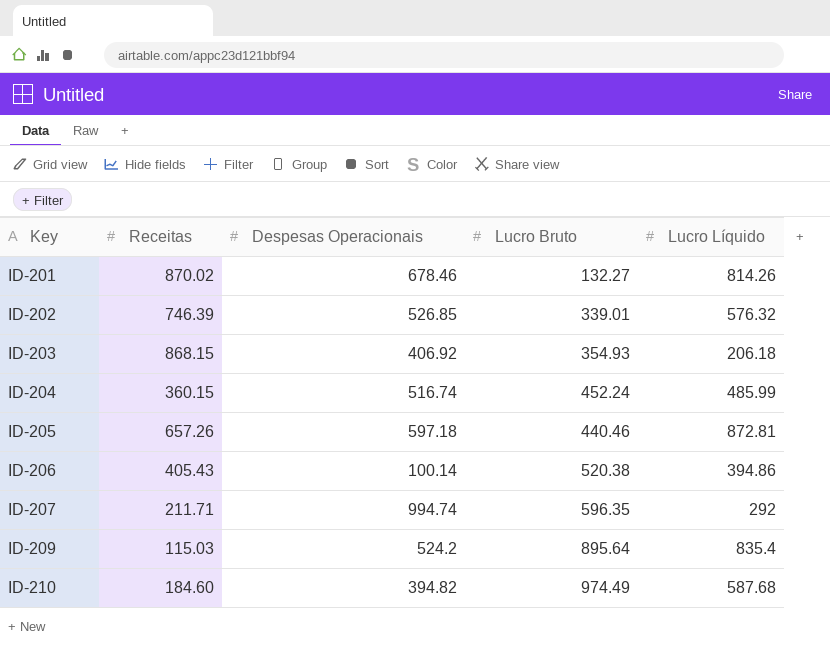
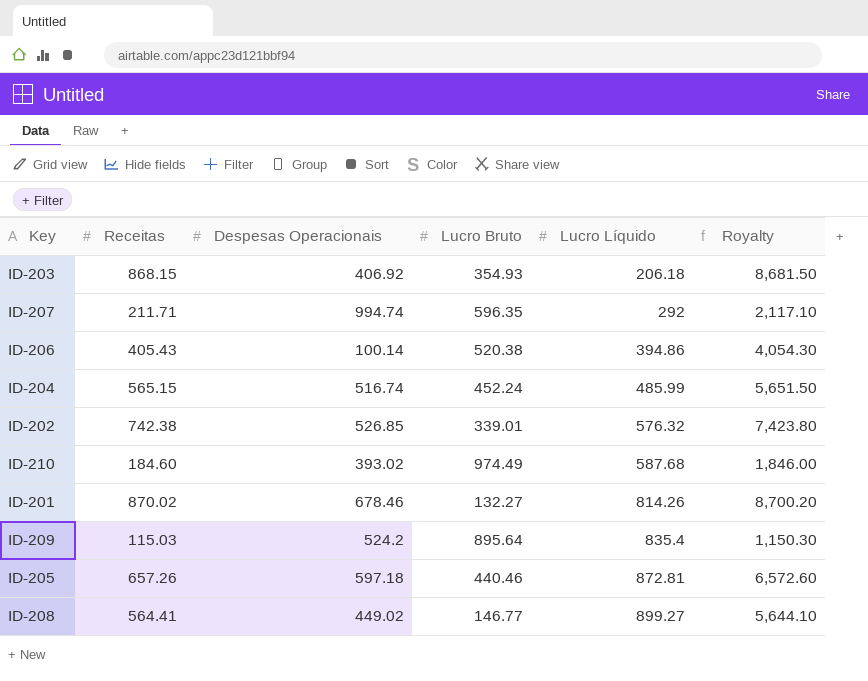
row order: Key ascending -> Lucro Líquido ascending
column Royalty | formula: none -> [Receitas] * 10
ID-204 | Receitas: 360.15 -> 565.15
ID-202 | Receitas: 746.39 -> 742.38
ID-210 | Despesas Operacionais: 394.82 -> 393.02
row ID-208: none -> 564.41 | 449.02 | 146.77 | 899.27 | 5,644.10

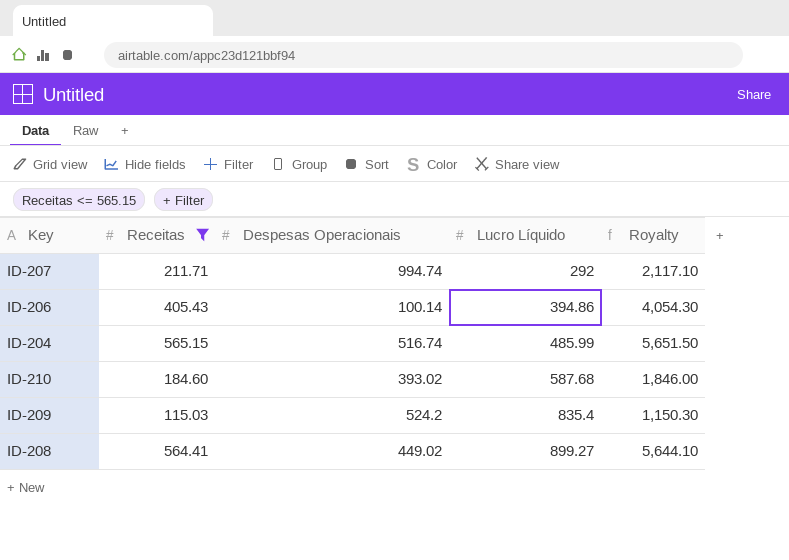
filter: none -> Receitas <= 565.15
column Lucro Bruto | position: 4 -> none

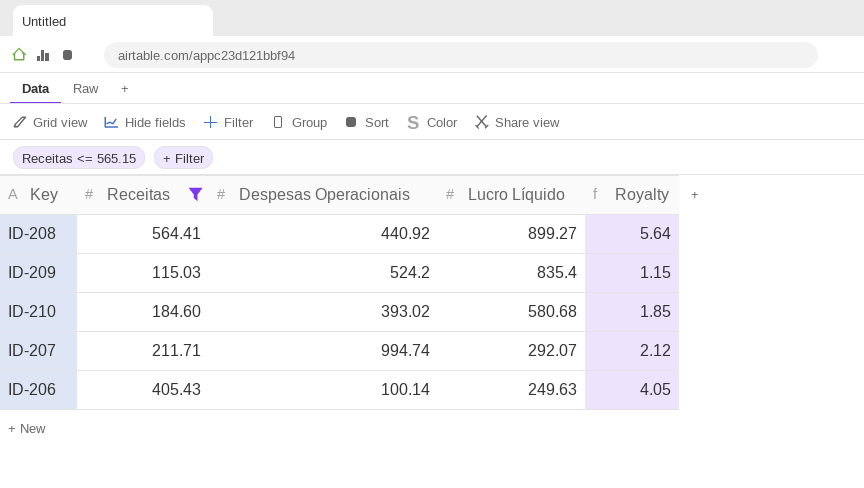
row order: Lucro Líquido ascending -> Lucro Líquido descending
column Royalty | formula: [Receitas] * 10 -> [Receitas] * 0.01
row ID-204: 565.15 | 516.74 | 485.99 | 5,651.50 -> none
ID-208 | Despesas Operacionais: 449.02 -> 440.92
ID-210 | Lucro Líquido: 587.68 -> 580.68
ID-207 | Lucro Líquido: 292 -> 292.07
ID-206 | Lucro Líquido: 394.86 -> 249.63

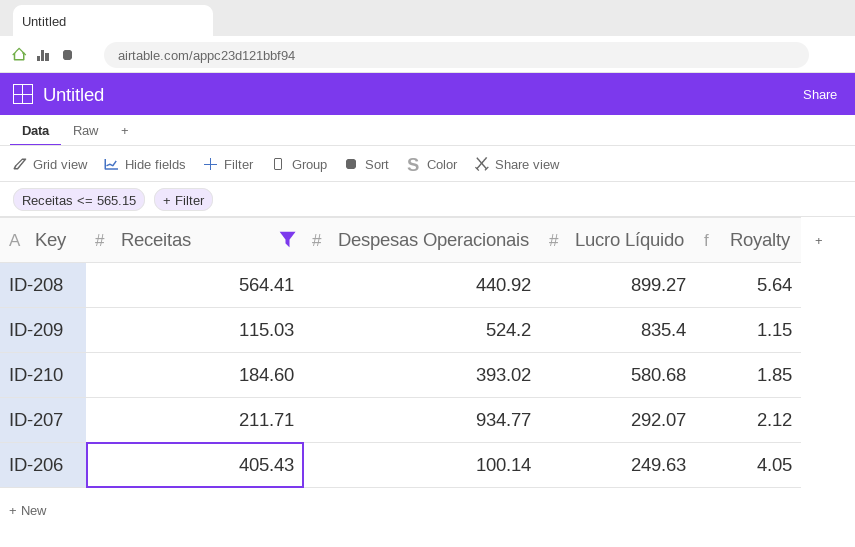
ID-207 | Despesas Operacionais: 994.74 -> 934.77

